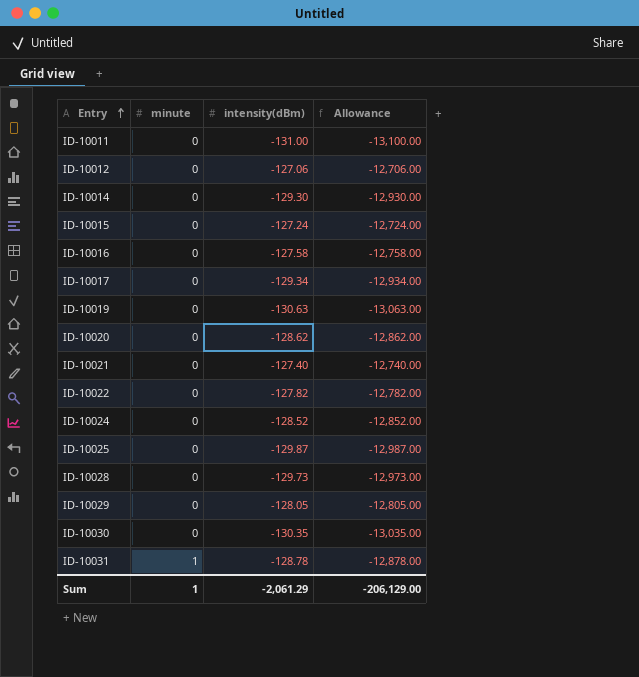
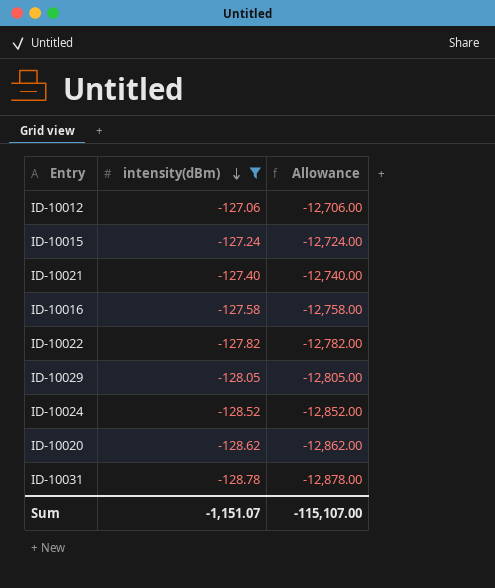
filter: none -> intensity(dBm) >= -128.78
row order: Entry ascending -> intensity(dBm) descending
column minute | position: 2 -> none
Sum | intensity(dBm): -2,061.29 -> -1,151.07
Sum | Allowance: -206,129.00 -> -115,107.00

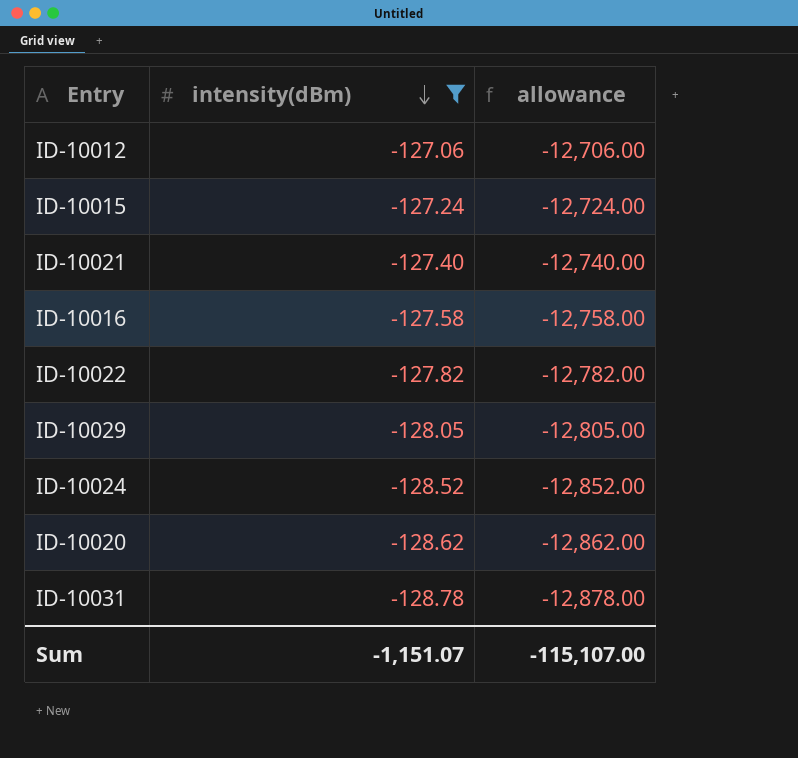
column name: Allowance -> allowance

